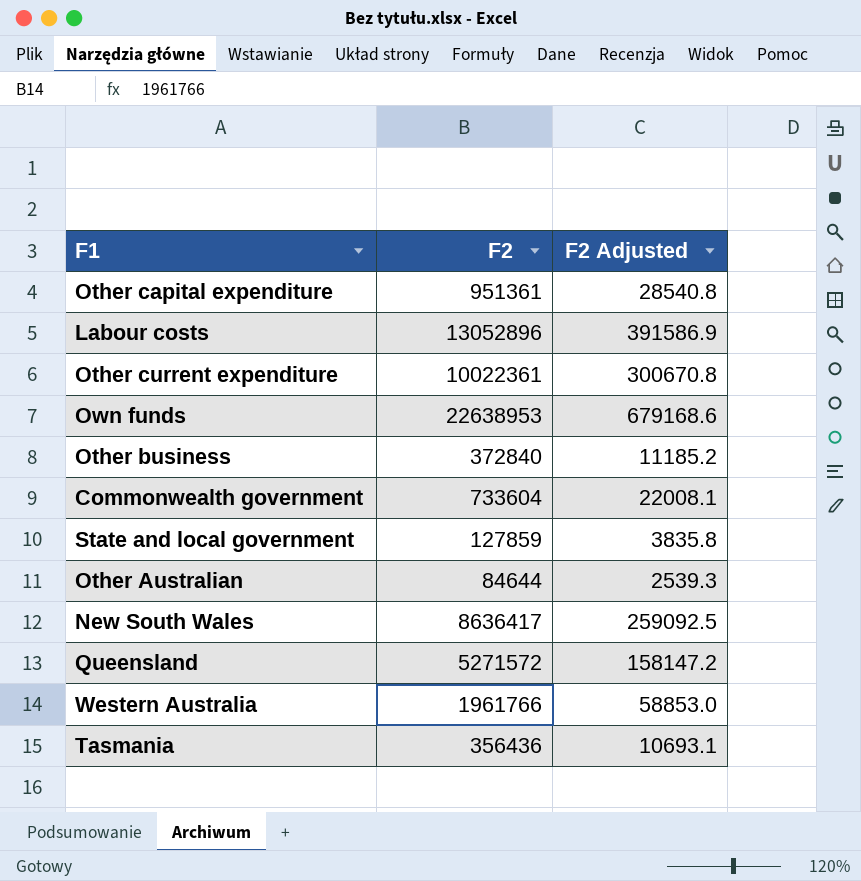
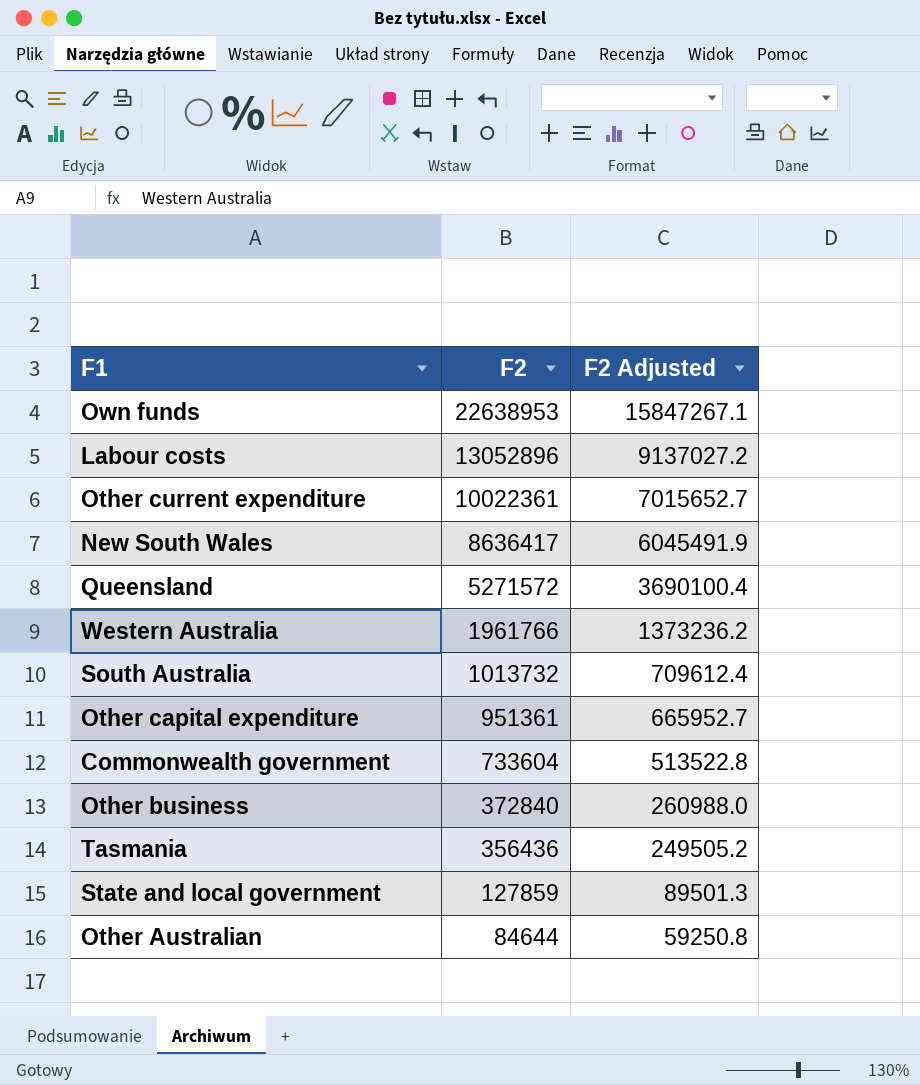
row order: none -> F2 descending
column F2 Adjusted | formula: [F2] * 0.03 -> [F2] * 0.7
row South Australia: none -> 1013732 | 709612.4

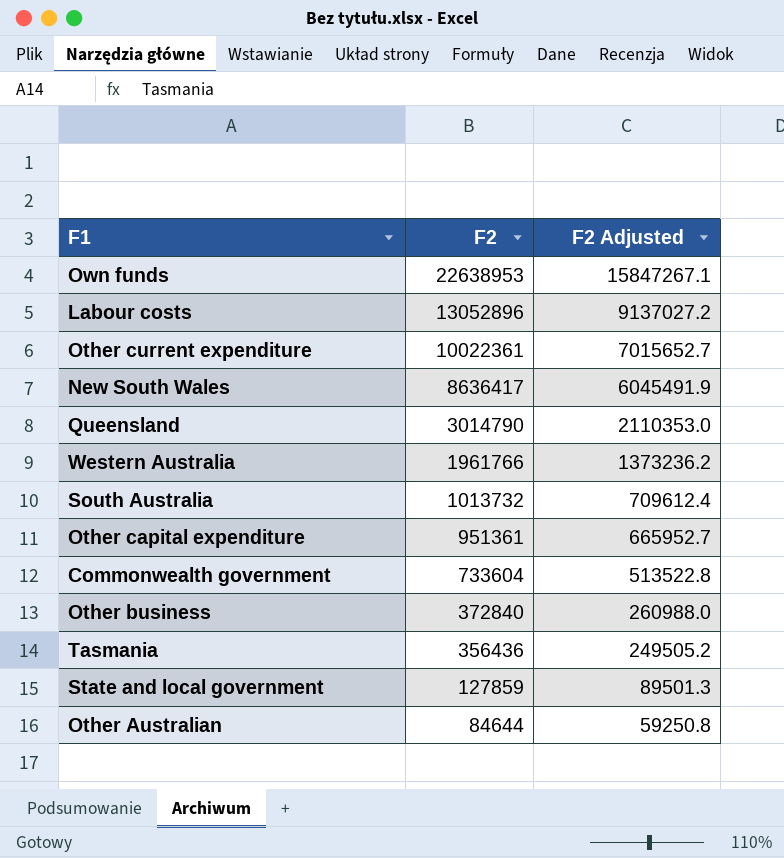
Queensland | F2: 5271572 -> 3014790
Queensland | F2 Adjusted: 3690100.4 -> 2110353.0

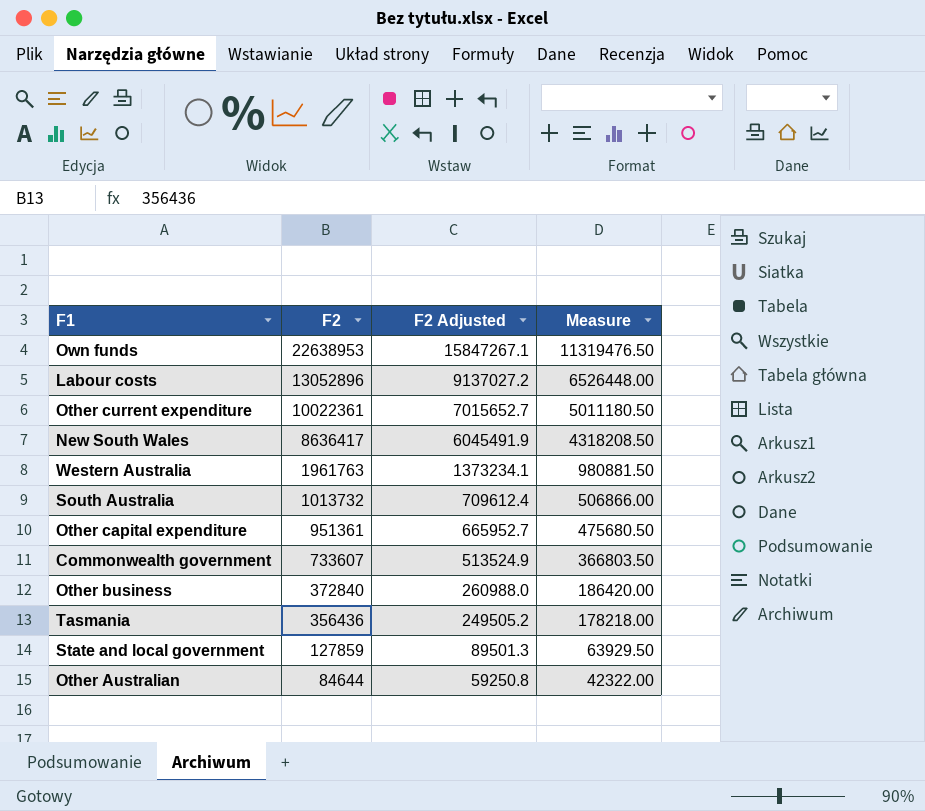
column Measure | formula: none -> [F2] * 0.5
row Queensland: 3014790 | 2110353.0 -> none
Western Australia | F2: 1961766 -> 1961763
Western Australia | F2 Adjusted: 1373236.2 -> 1373234.1
Commonwealth government | F2: 733604 -> 733607
Commonwealth government | F2 Adjusted: 513522.8 -> 513524.9

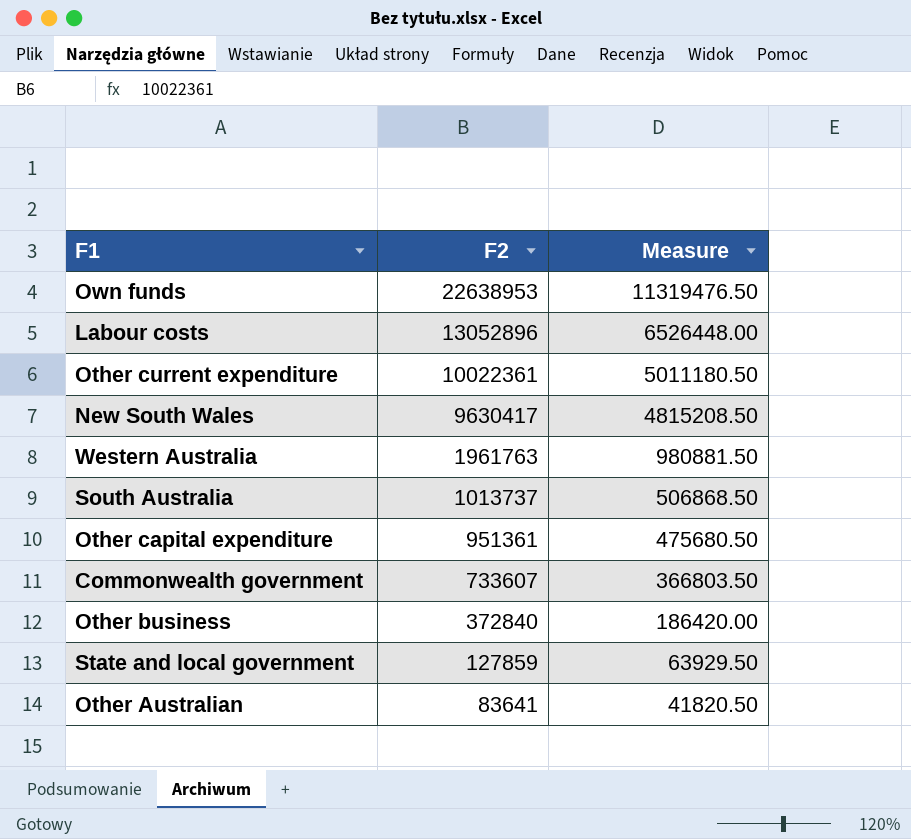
column F2 Adjusted | formula: [F2] * 0.7 -> none
row Tasmania: 356436 | 249505.2 | 178218.00 -> none
New South Wales | F2: 8636417 -> 9630417
New South Wales | Measure: 4318208.50 -> 4815208.50
South Australia | F2: 1013732 -> 1013737
South Australia | Measure: 506866.00 -> 506868.50
Other Australian | F2: 84644 -> 83641
Other Australian | Measure: 42322.00 -> 41820.50

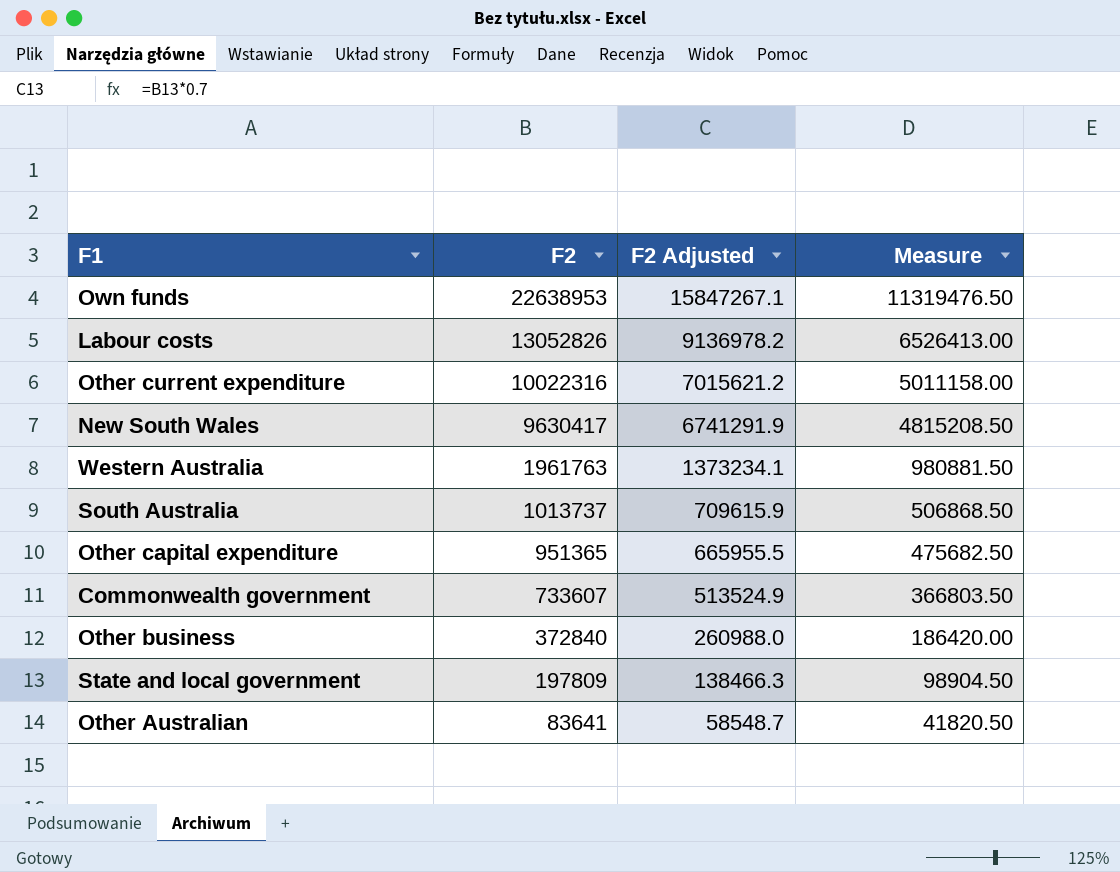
column F2 Adjusted | formula: none -> [F2] * 0.7
Labour costs | F2: 13052896 -> 13052826
Labour costs | Measure: 6526448.00 -> 6526413.00
Other current expenditure | F2: 10022361 -> 10022316
Other current expenditure | Measure: 5011180.50 -> 5011158.00
Other capital expenditure | F2: 951361 -> 951365
Other capital expenditure | Measure: 475680.50 -> 475682.50
State and local government | F2: 127859 -> 197809
State and local government | Measure: 63929.50 -> 98904.50

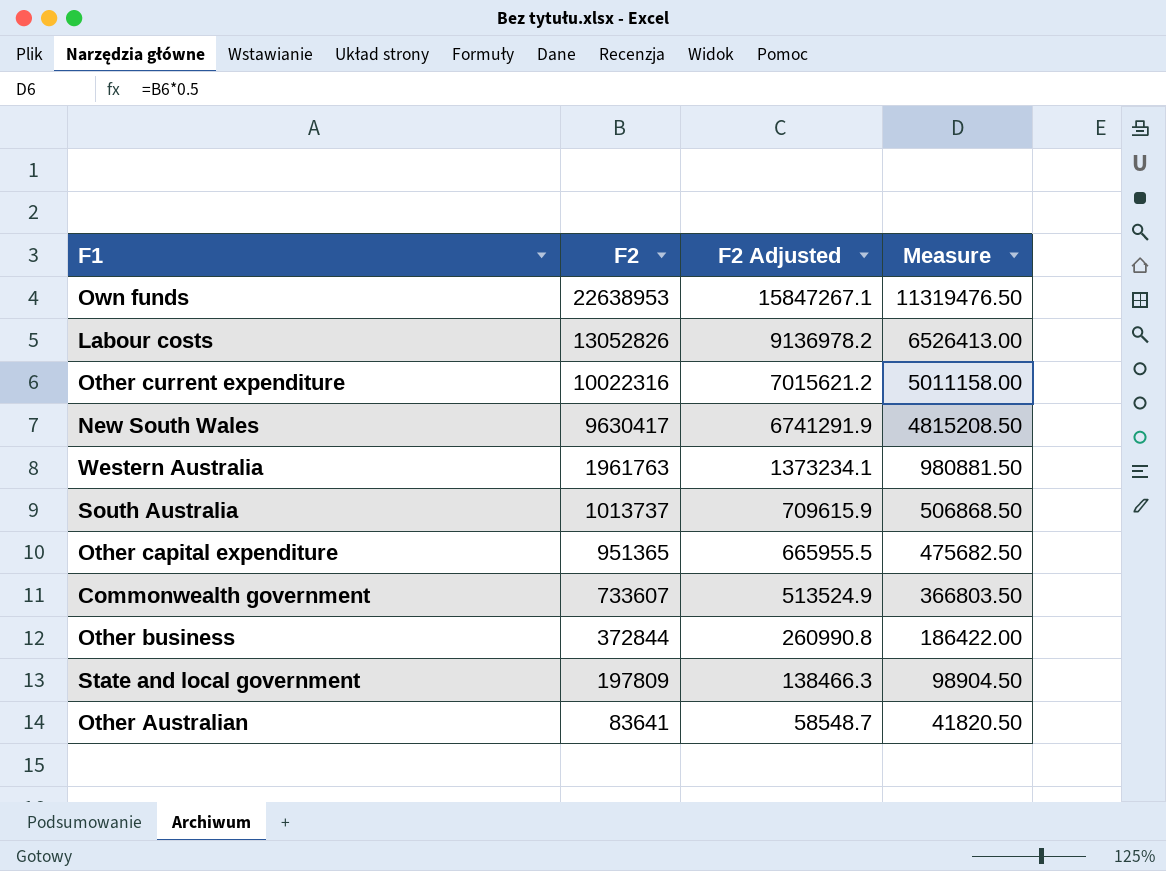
Other business | F2: 372840 -> 372844
Other business | F2 Adjusted: 260988.0 -> 260990.8
Other business | Measure: 186420.00 -> 186422.00

